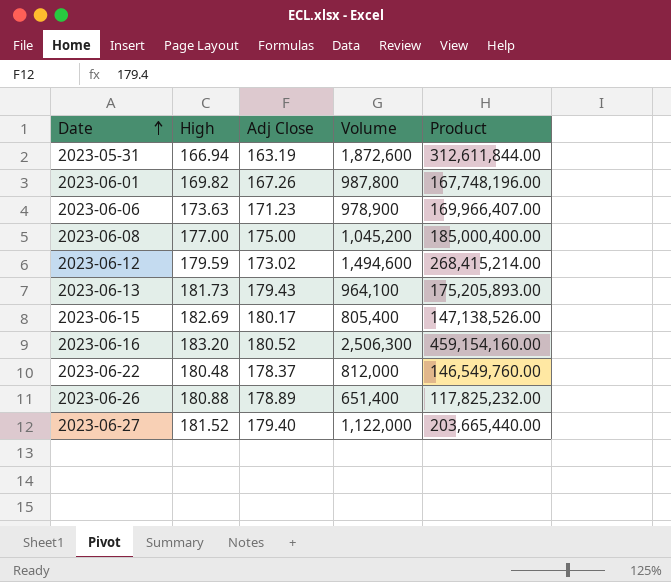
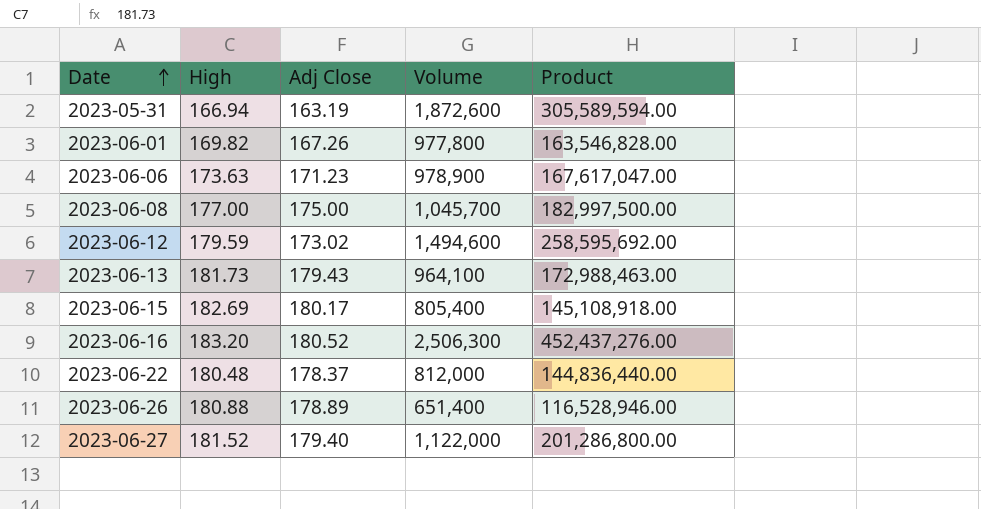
column Product | formula: [High] * [Volume] -> [Adj Close] * [Volume]
2023-06-01 | Volume: 987,800 -> 977,800
2023-06-08 | Volume: 1,045,200 -> 1,045,700

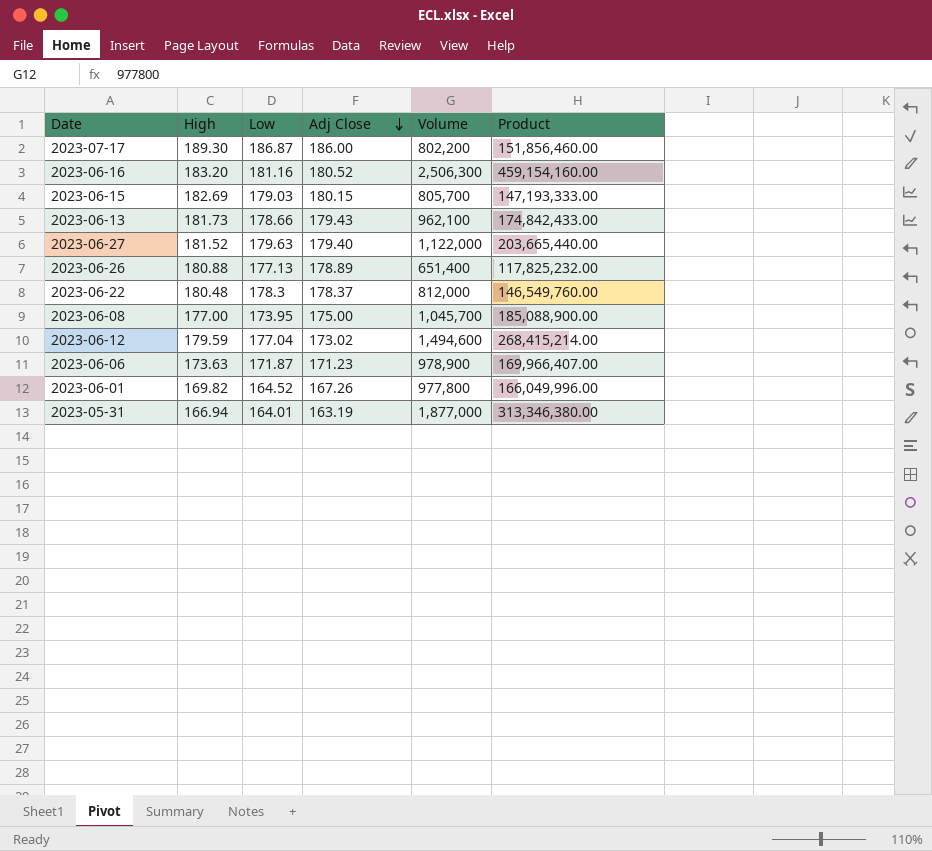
row order: Date ascending -> Adj Close descending
column Low | position: none -> 3
column Product | formula: [Adj Close] * [Volume] -> [High] * [Volume]
row 2023-07-17: none -> 189.30 | 186.87 | 186.00 | 802,200 | 151,856,460.00
2023-06-15 | Adj Close: 180.17 -> 180.15
2023-06-15 | Volume: 805,400 -> 805,700
2023-06-13 | Volume: 964,100 -> 962,100
2023-05-31 | Volume: 1,872,600 -> 1,877,000

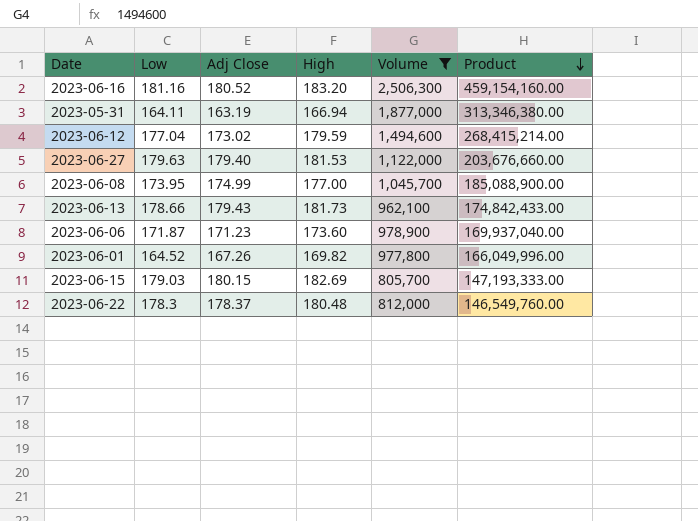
filter: none -> Volume >= 805,700
row order: Adj Close descending -> Product descending
column High | position: 2 -> 4
2023-05-31 | Low: 164.01 -> 164.11
2023-06-27 | High: 181.52 -> 181.53
2023-06-27 | Product: 203,665,440.00 -> 203,676,660.00
2023-06-08 | Adj Close: 175.00 -> 174.99
2023-06-06 | High: 173.63 -> 173.60
2023-06-06 | Product: 169,966,407.00 -> 169,937,040.00

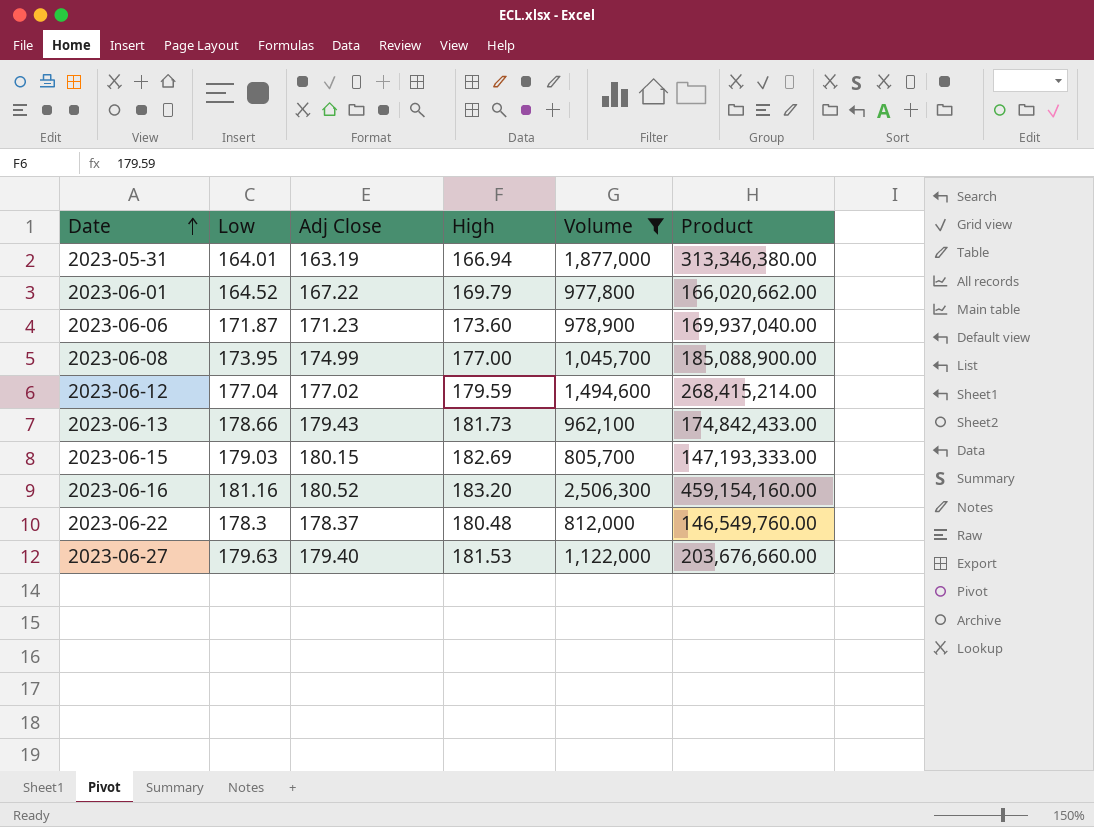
row order: Product descending -> Date ascending
2023-05-31 | Low: 164.11 -> 164.01
2023-06-01 | Adj Close: 167.26 -> 167.22
2023-06-01 | High: 169.82 -> 169.79
2023-06-01 | Product: 166,049,996.00 -> 166,020,662.00
2023-06-12 | Adj Close: 173.02 -> 177.02

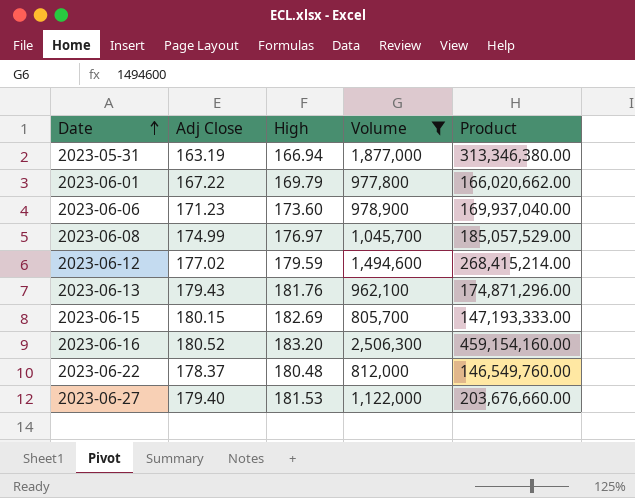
column Low | position: 2 -> none
2023-06-08 | High: 177.00 -> 176.97
2023-06-08 | Product: 185,088,900.00 -> 185,057,529.00
2023-06-13 | High: 181.73 -> 181.76
2023-06-13 | Product: 174,842,433.00 -> 174,871,296.00

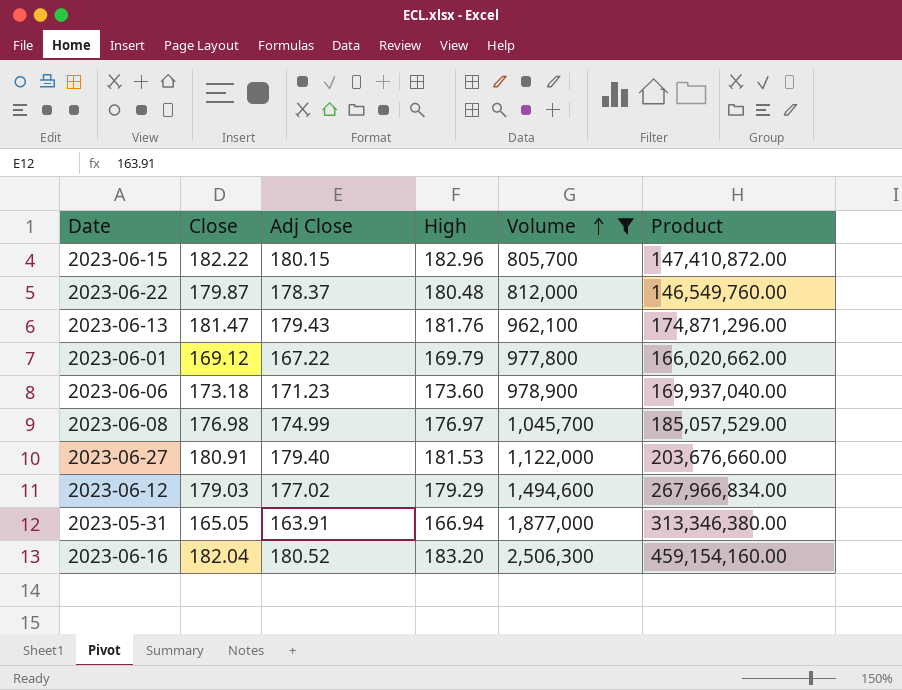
row order: Date ascending -> Volume ascending
column Close | position: none -> 2
2023-06-15 | High: 182.69 -> 182.96
2023-06-15 | Product: 147,193,333.00 -> 147,410,872.00
2023-06-12 | High: 179.59 -> 179.29
2023-06-12 | Product: 268,415,214.00 -> 267,966,834.00
2023-05-31 | Adj Close: 163.19 -> 163.91

